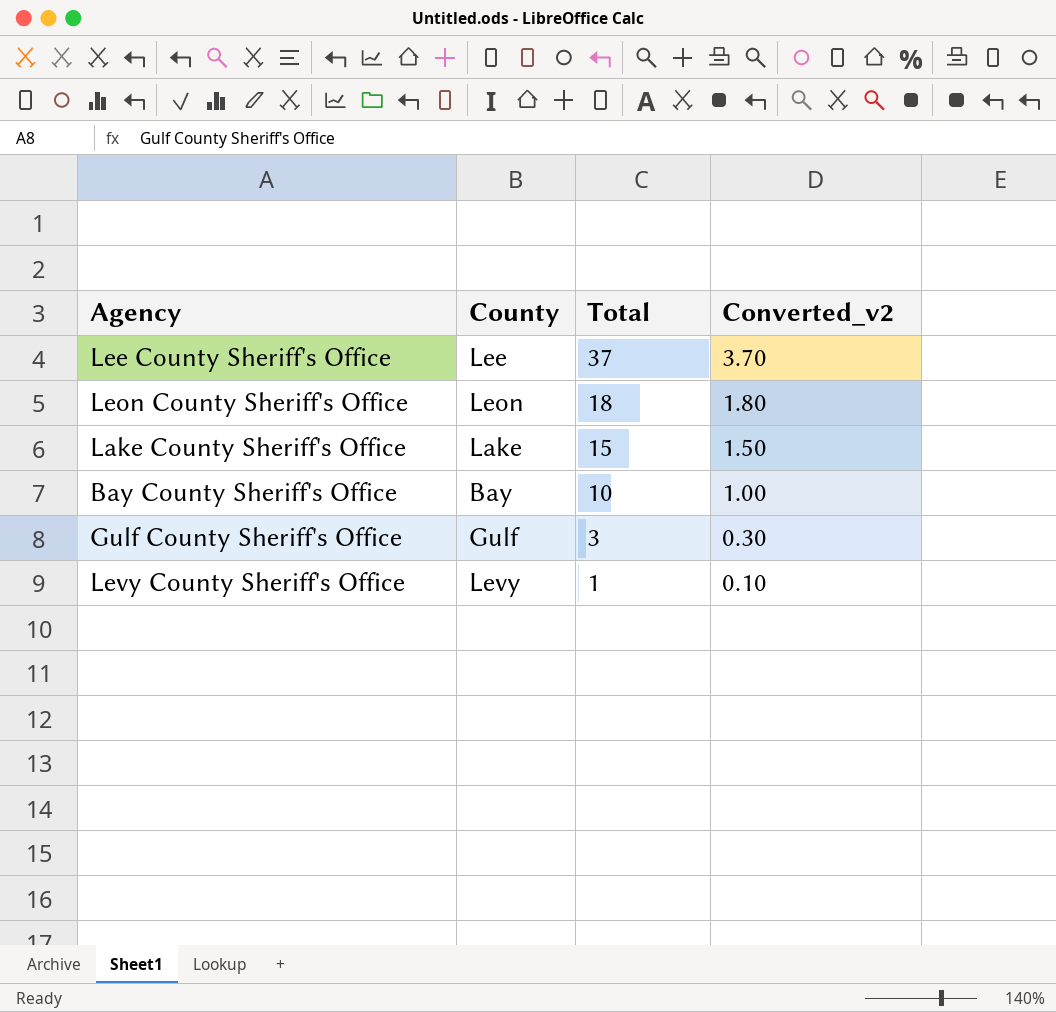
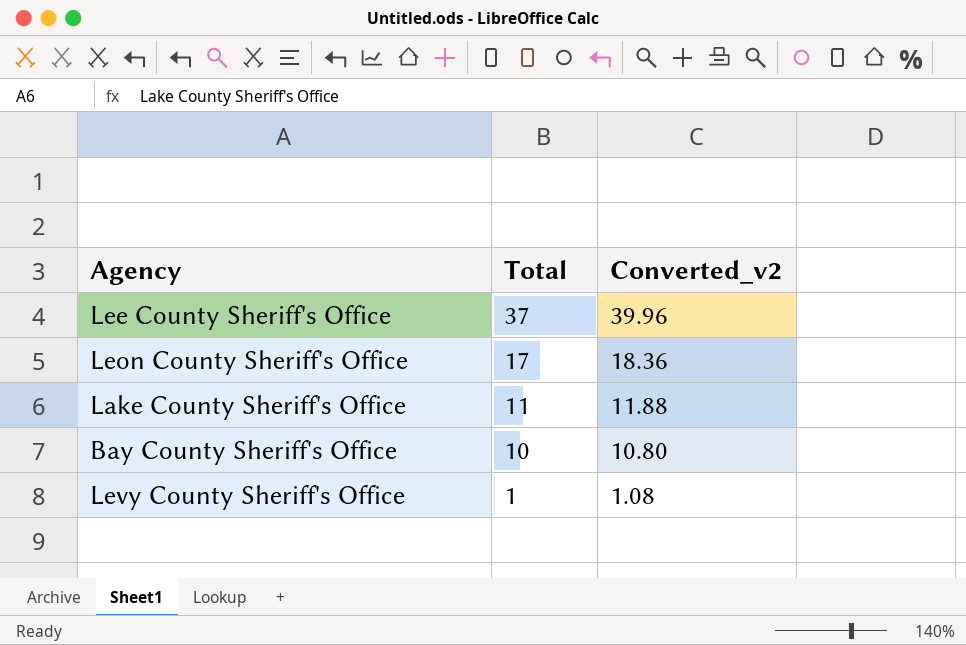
column County | position: 2 -> none
column Converted_v2 | formula: [Total] * 0.1 -> [Total] * 1.08
row Gulf County Sheriff's Office: Gulf | 3 | 0.30 -> none
Leon County Sheriff's Office | Total: 18 -> 17
Lake County Sheriff's Office | Total: 15 -> 11

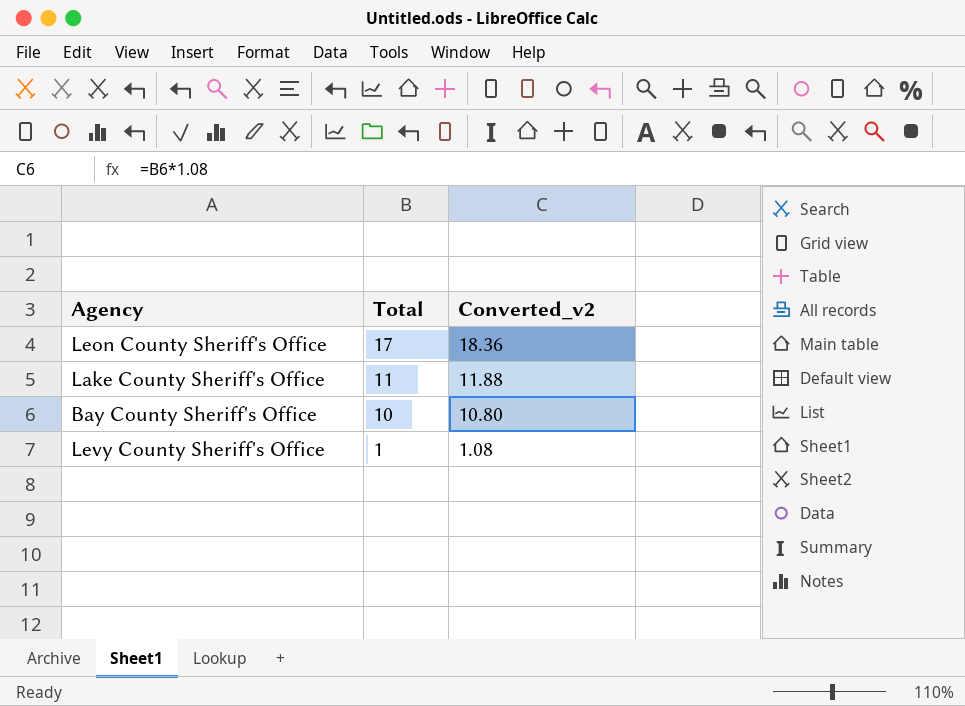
row Lee County Sheriff's Office: 37 | 39.96 -> none

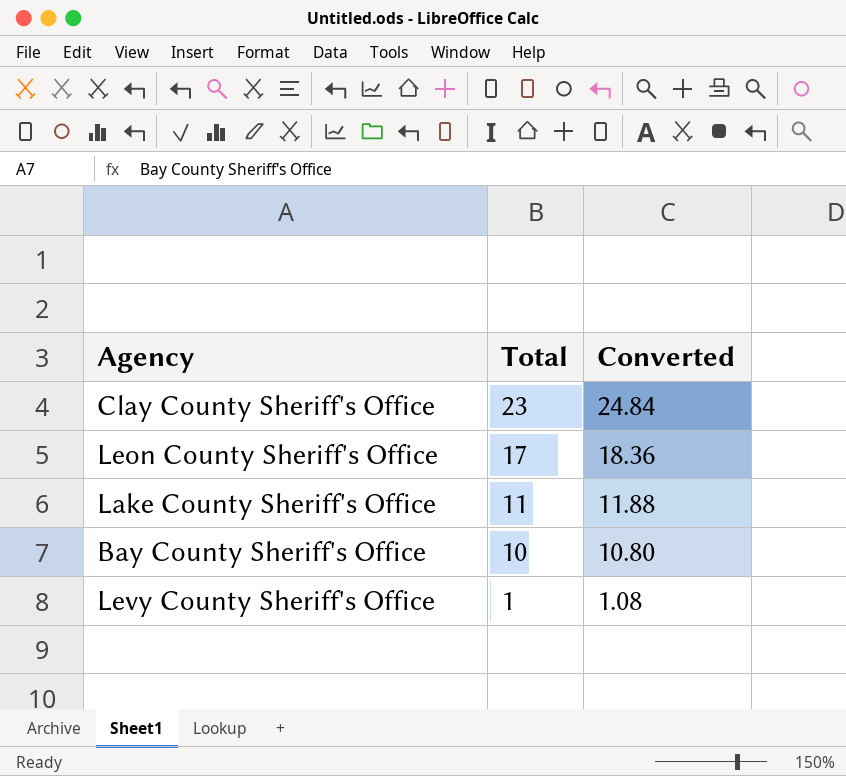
column name: Converted_v2 -> Converted
row Clay County Sheriff's Office: none -> 23 | 24.84

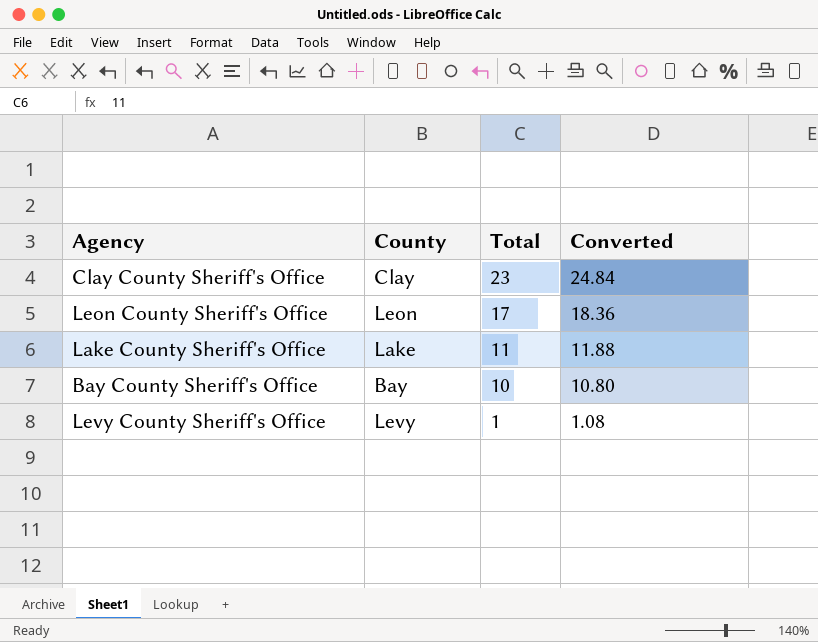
column County | position: none -> 2

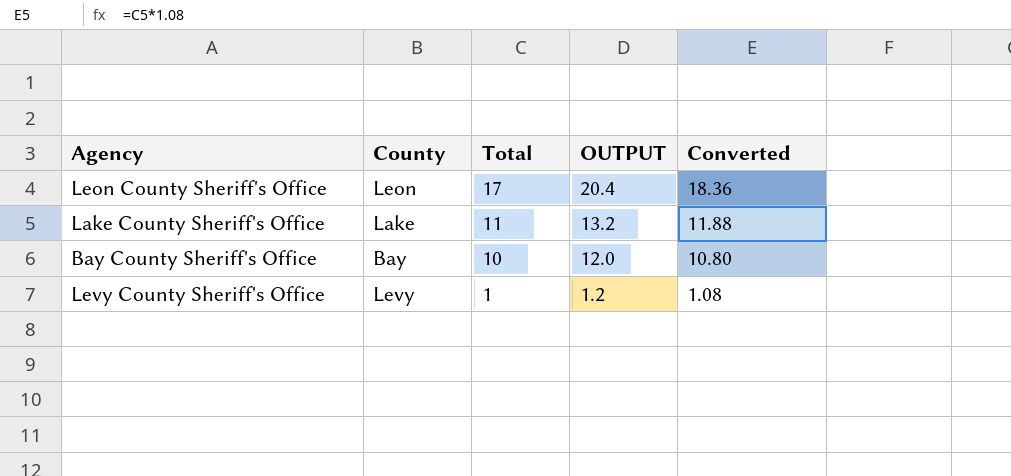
column OUTPUT | formula: none -> [Total] * 1.2
row Clay County Sheriff's Office: Clay | 23 | 24.84 -> none

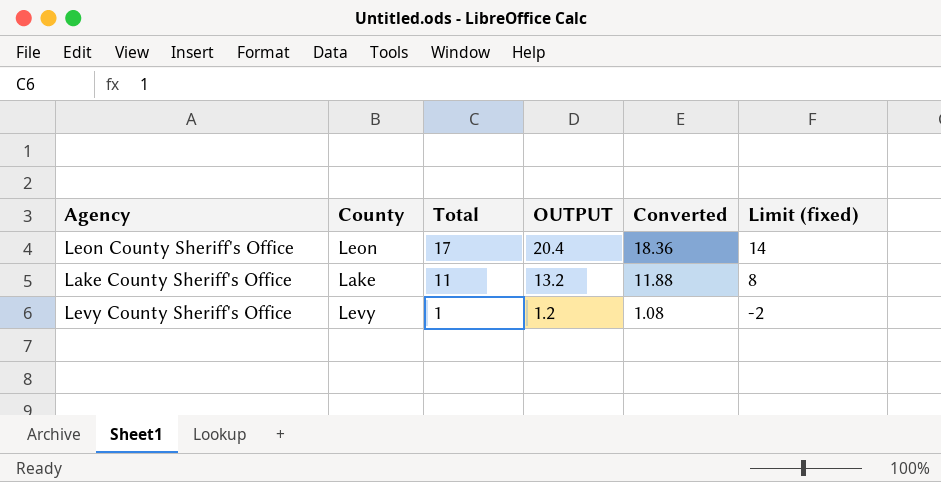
column Limit (fixed) | formula: none -> [Total] - 3
row Bay County Sheriff's Office: Bay | 10 | 12.0 | 10.80 -> none

